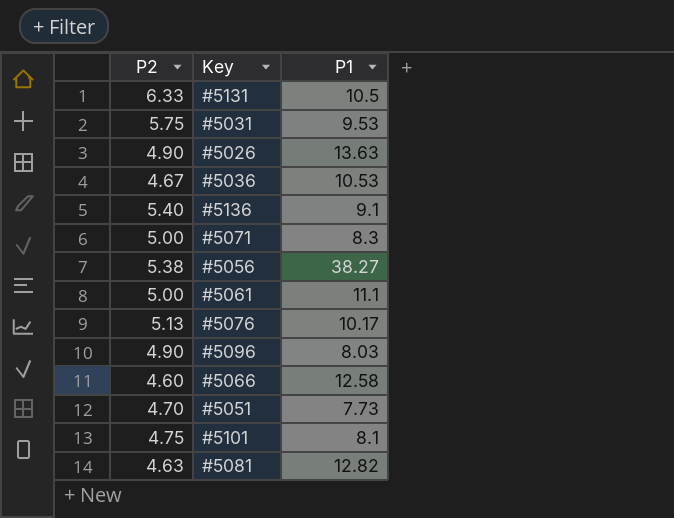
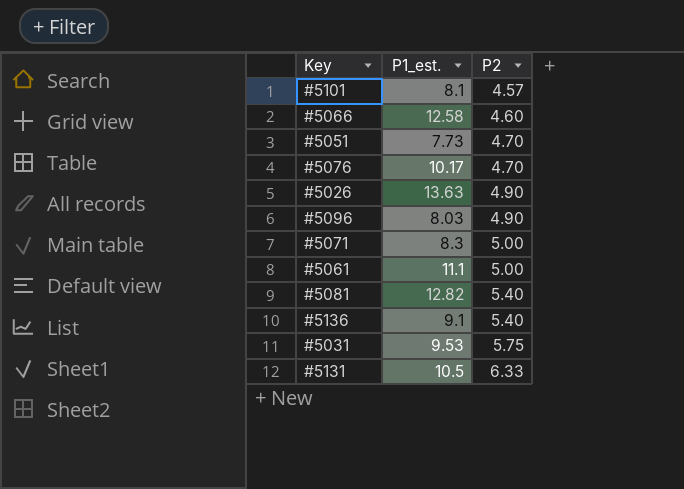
row order: none -> P2 ascending
column name: P1 -> P1_est.
column P2 | position: 1 -> 3
row #5036: 4.67 | 10.53 -> none
row #5056: 5.38 | 38.27 -> none
#5101 | P2: 4.75 -> 4.57
#5076 | P2: 5.13 -> 4.70
#5081 | P2: 4.63 -> 5.40

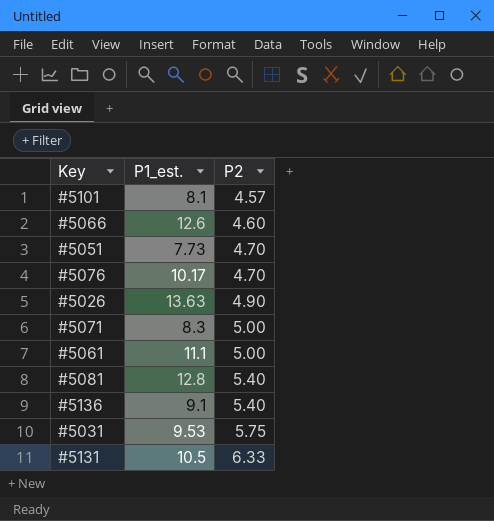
row #5096: 8.03 | 4.90 -> none
#5066 | P1_est.: 12.58 -> 12.6
#5081 | P1_est.: 12.82 -> 12.8

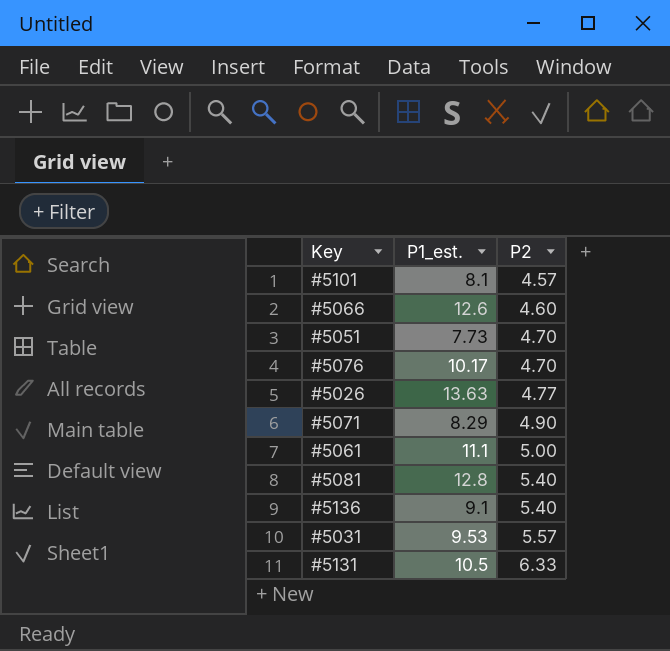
#5026 | P2: 4.90 -> 4.77
#5071 | P1_est.: 8.3 -> 8.29
#5071 | P2: 5.00 -> 4.90
#5031 | P2: 5.75 -> 5.57

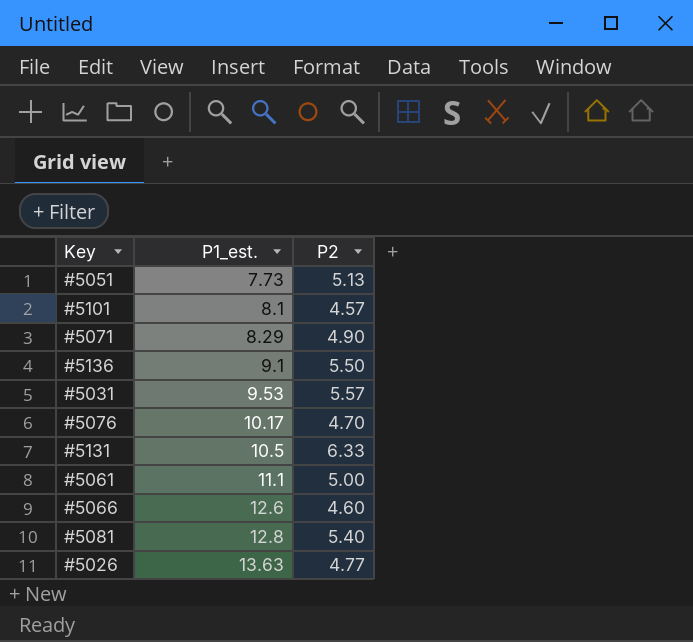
row order: P2 ascending -> P1_est. ascending
#5051 | P2: 4.70 -> 5.13
#5136 | P2: 5.40 -> 5.50

